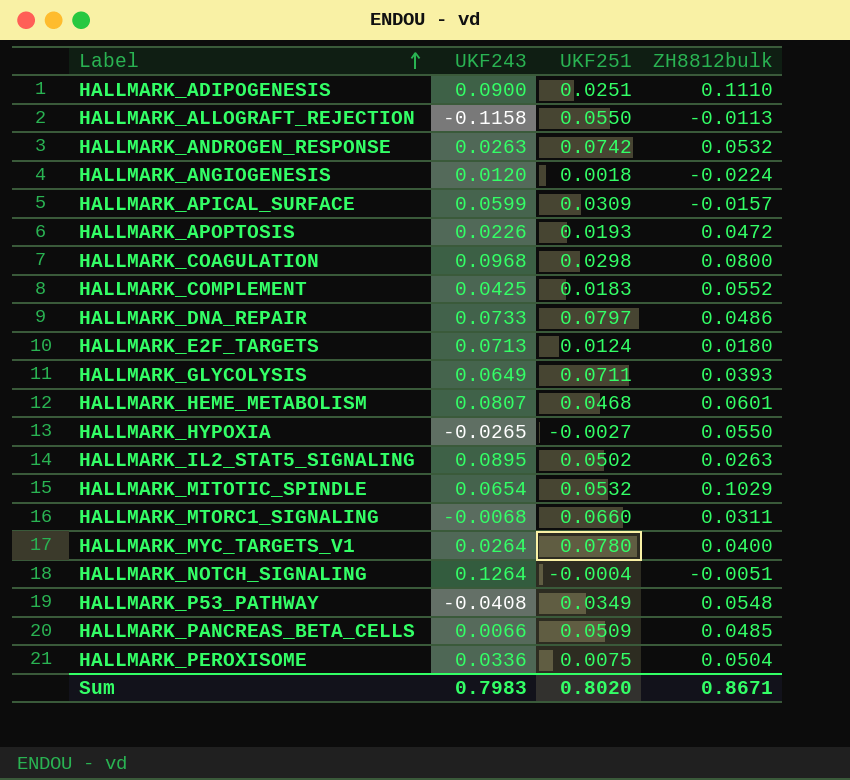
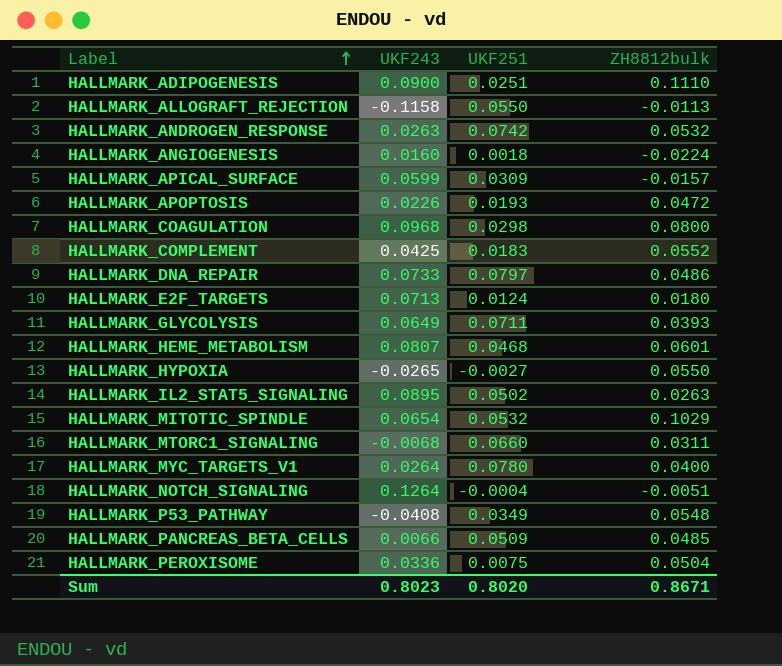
HALLMARK_ANGIOGENESIS | UKF243: 0.0120 -> 0.0160
Sum | UKF243: 0.7983 -> 0.8023

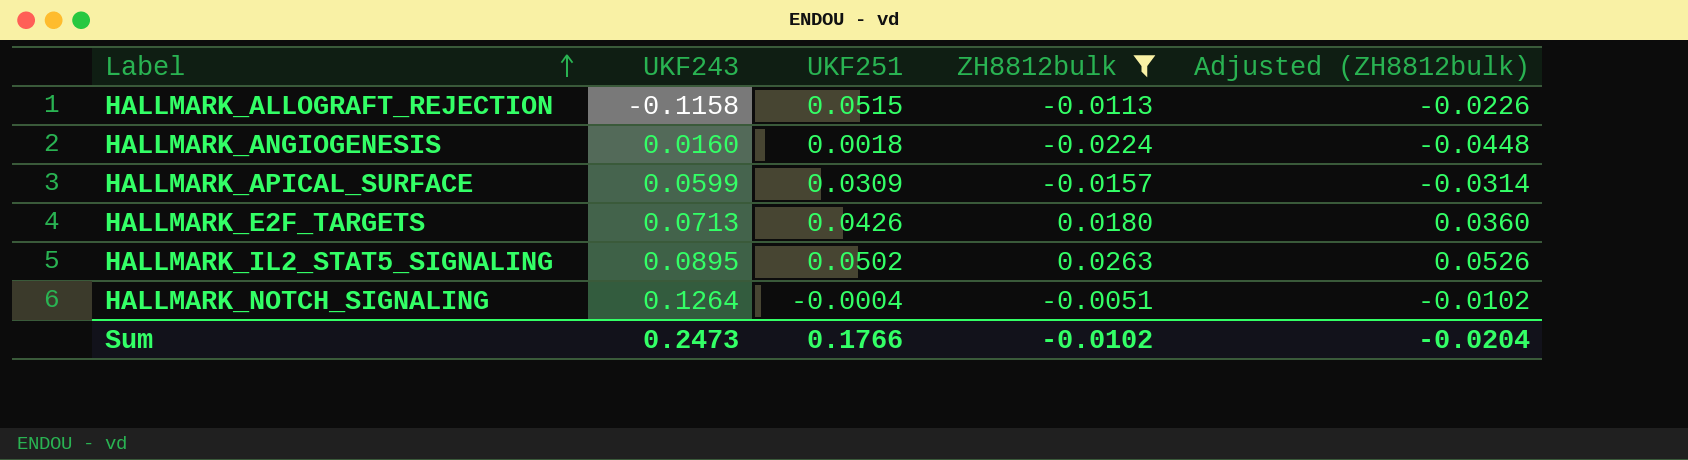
filter: none -> ZH8812bulk <= 0.0263
column Adjusted (ZH8812bulk) | formula: none -> [ZH8812bulk] * 2
HALLMARK_ALLOGRAFT_REJECTION | UKF251: 0.0550 -> 0.0515
HALLMARK_E2F_TARGETS | UKF251: 0.0124 -> 0.0426
Sum | UKF243: 0.8023 -> 0.2473
Sum | UKF251: 0.8020 -> 0.1766
Sum | ZH8812bulk: 0.8671 -> -0.0102

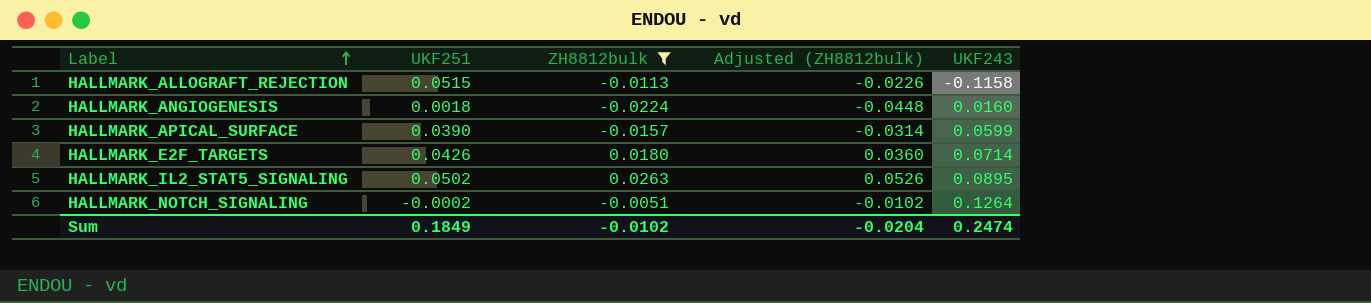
column UKF243 | position: 2 -> 5
HALLMARK_APICAL_SURFACE | UKF251: 0.0309 -> 0.0390
HALLMARK_E2F_TARGETS | UKF243: 0.0713 -> 0.0714
HALLMARK_NOTCH_SIGNALING | UKF251: -0.0004 -> -0.0002
Sum | UKF251: 0.1766 -> 0.1849
Sum | UKF243: 0.2473 -> 0.2474

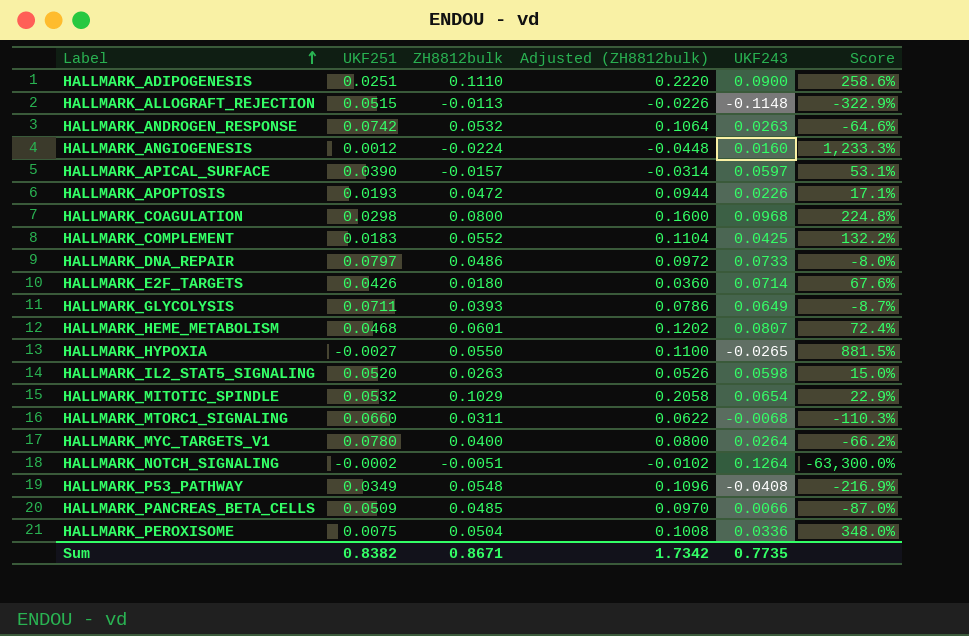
filter: ZH8812bulk <= 0.0263 -> none
column Score | formula: none -> ([UKF243] - [UKF251]) / [UKF251]
HALLMARK_ALLOGRAFT_REJECTION | UKF243: -0.1158 -> -0.1148
HALLMARK_ANGIOGENESIS | UKF251: 0.0018 -> 0.0012
HALLMARK_APICAL_SURFACE | UKF243: 0.0599 -> 0.0597
HALLMARK_IL2_STAT5_SIGNALING | UKF251: 0.0502 -> 0.0520
HALLMARK_IL2_STAT5_SIGNALING | UKF243: 0.0895 -> 0.0598
Sum | UKF251: 0.1849 -> 0.8382
Sum | ZH8812bulk: -0.0102 -> 0.8671
Sum | Adjusted (ZH8812bulk): -0.0204 -> 1.7342
Sum | UKF243: 0.2474 -> 0.7735

